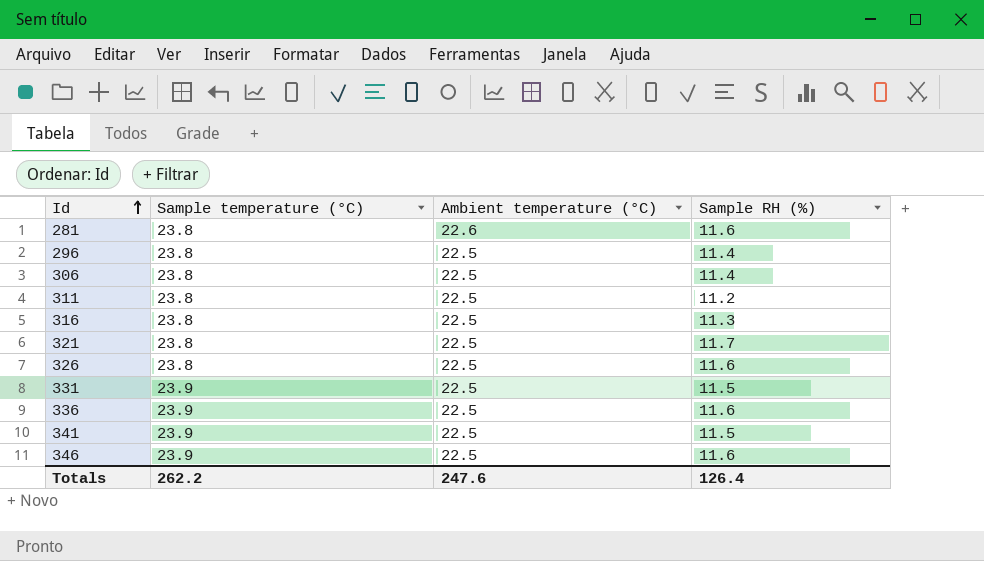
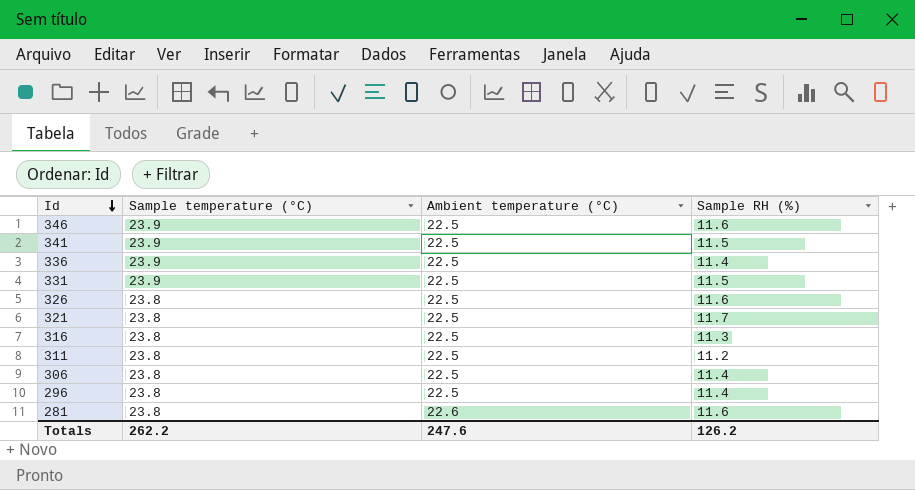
row order: Id ascending -> Id descending
336 | Sample RH (%): 11.6 -> 11.4
Totals | Sample RH (%): 126.4 -> 126.2

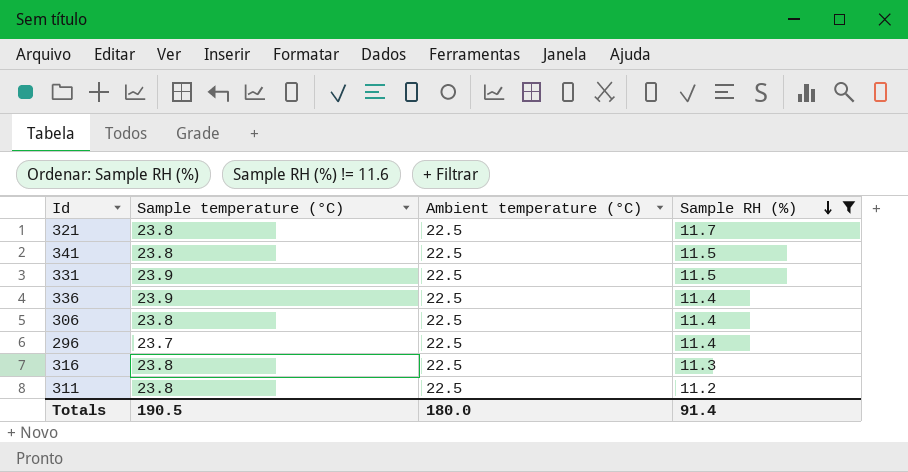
filter: none -> Sample RH (%) != 11.6
row order: Id descending -> Sample RH (%) descending
341 | Sample temperature (°C): 23.9 -> 23.8
296 | Sample temperature (°C): 23.8 -> 23.7
Totals | Sample temperature (°C): 262.2 -> 190.5
Totals | Ambient temperature (°C): 247.6 -> 180.0
Totals | Sample RH (%): 126.2 -> 91.4

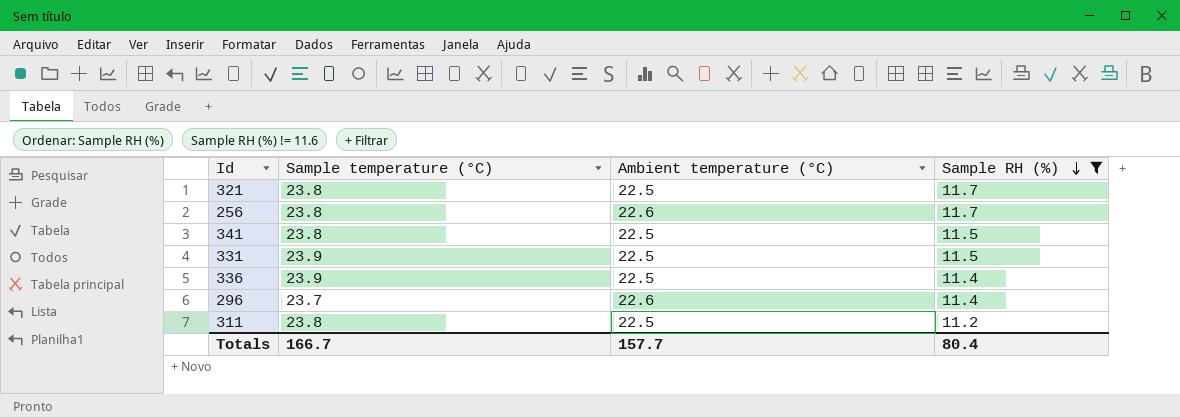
row 306: 23.8 | 22.5 | 11.4 -> none
row 316: 23.8 | 22.5 | 11.3 -> none
row 256: none -> 23.8 | 22.6 | 11.7
296 | Ambient temperature (°C): 22.5 -> 22.6
Totals | Sample temperature (°C): 190.5 -> 166.7
Totals | Ambient temperature (°C): 180.0 -> 157.7
Totals | Sample RH (%): 91.4 -> 80.4

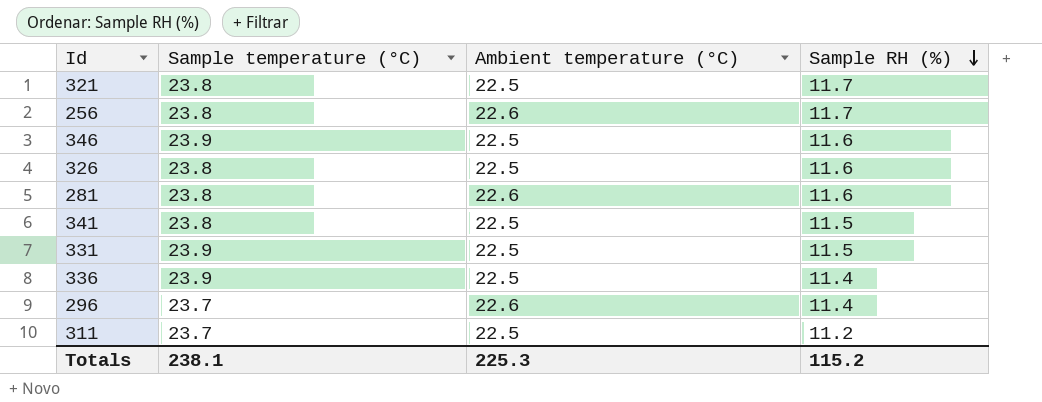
filter: Sample RH (%) != 11.6 -> none
311 | Sample temperature (°C): 23.8 -> 23.7
Totals | Sample temperature (°C): 166.7 -> 238.1
Totals | Ambient temperature (°C): 157.7 -> 225.3
Totals | Sample RH (%): 80.4 -> 115.2

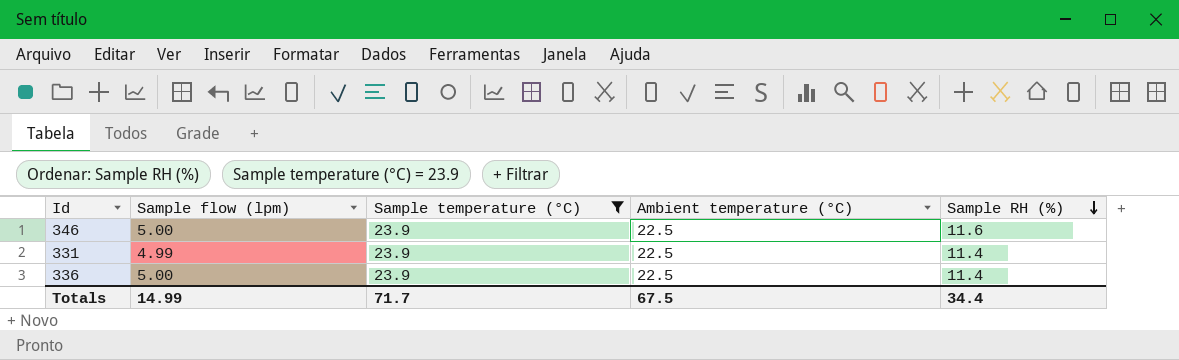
filter: none -> Sample temperature (°C) = 23.9
column Sample flow (lpm) | position: none -> 2
331 | Sample RH (%): 11.5 -> 11.4
Totals | Sample temperature (°C): 238.1 -> 71.7
Totals | Ambient temperature (°C): 225.3 -> 67.5
Totals | Sample RH (%): 115.2 -> 34.4

